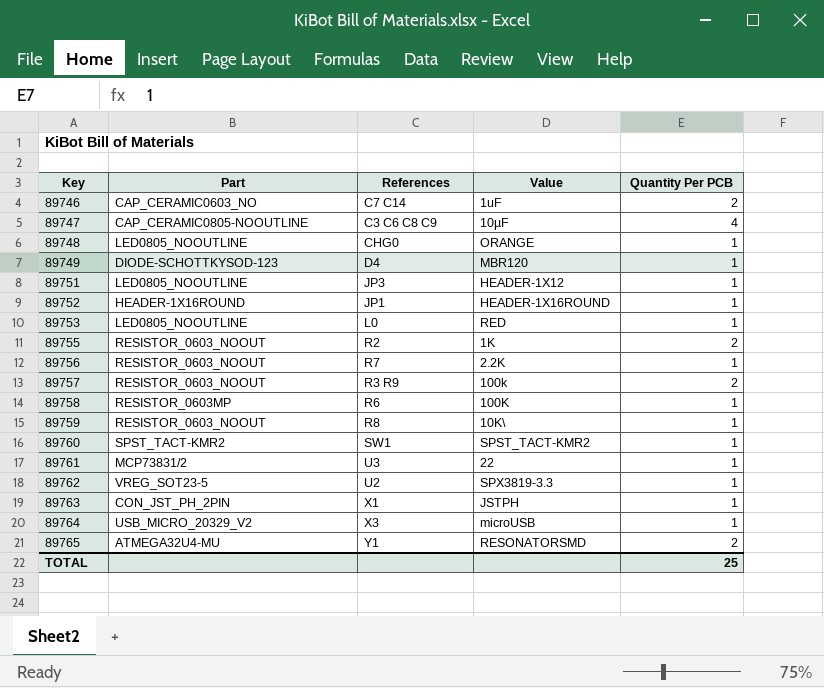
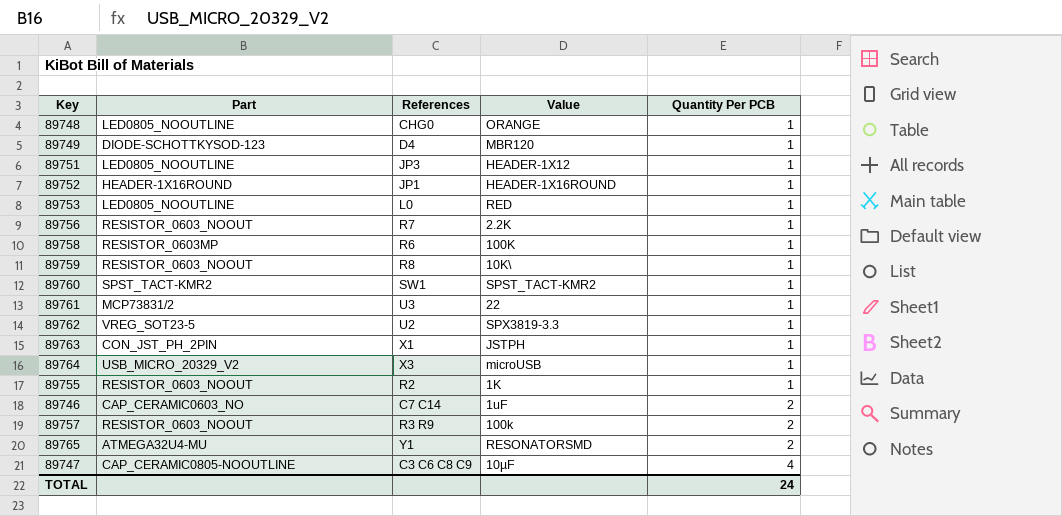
row order: Key ascending -> Quantity Per PCB ascending
89755 | Quantity Per PCB: 2 -> 1
TOTAL | Quantity Per PCB: 25 -> 24

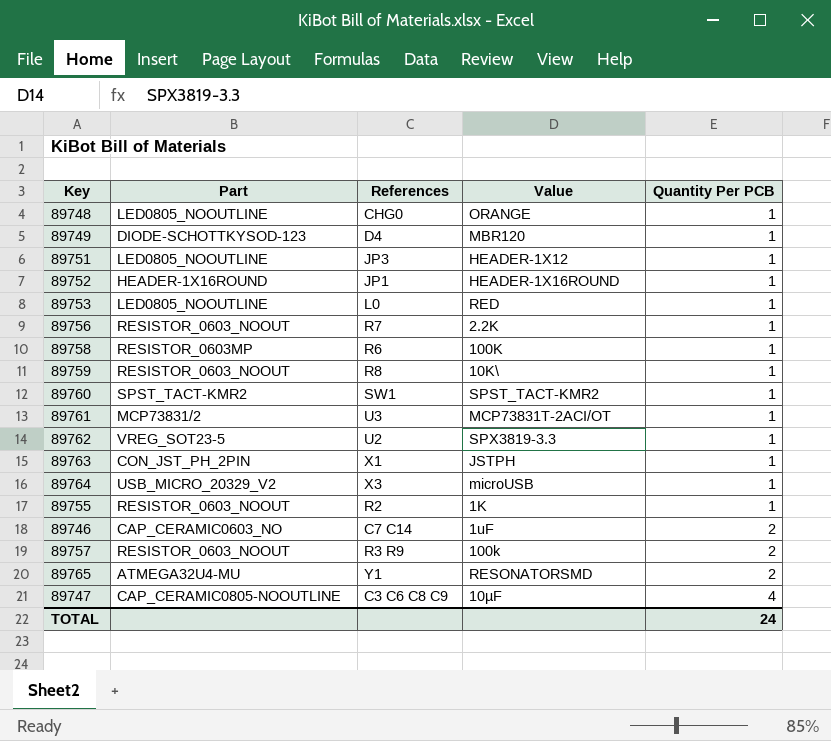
89761 | Value: 22 -> MCP73831T-2ACI/OT

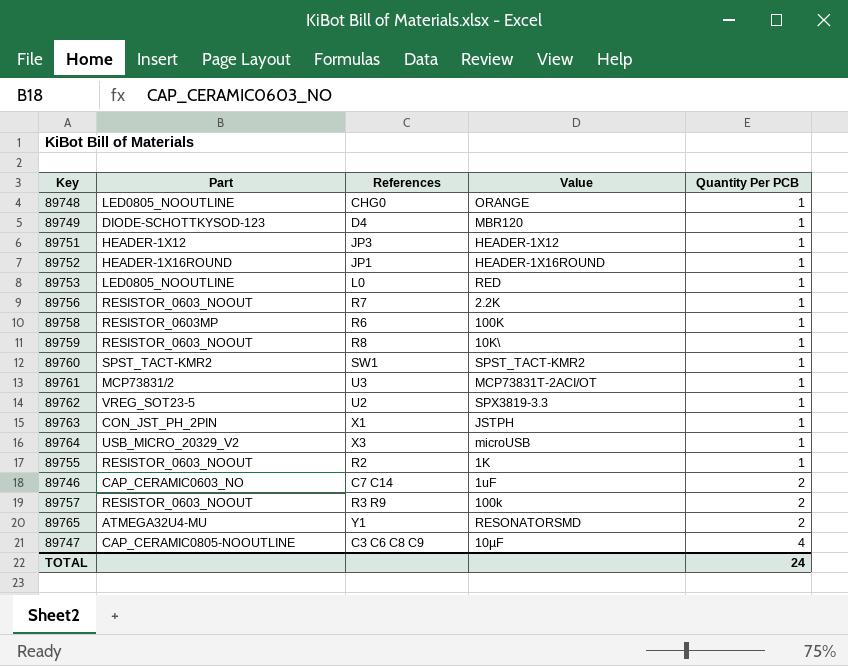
89751 | Part: LED0805_NOOUTLINE -> HEADER-1X12

